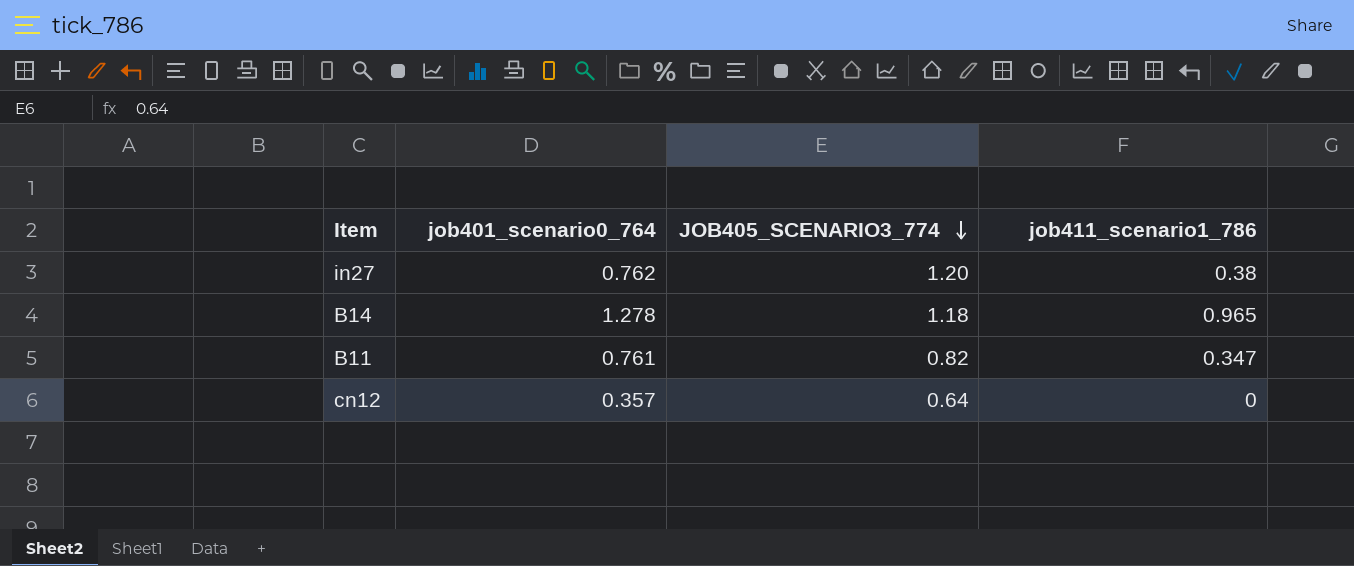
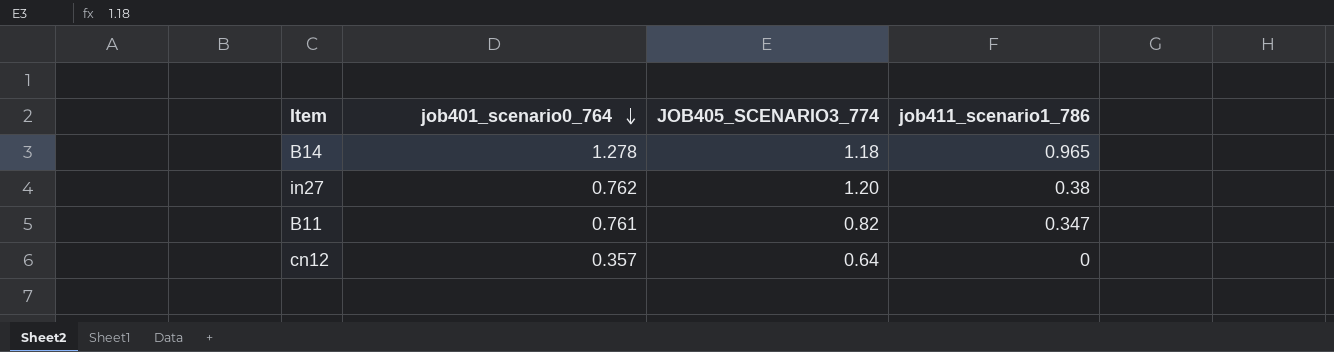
row order: JOB405_SCENARIO3_774 descending -> job401_scenario0_764 descending

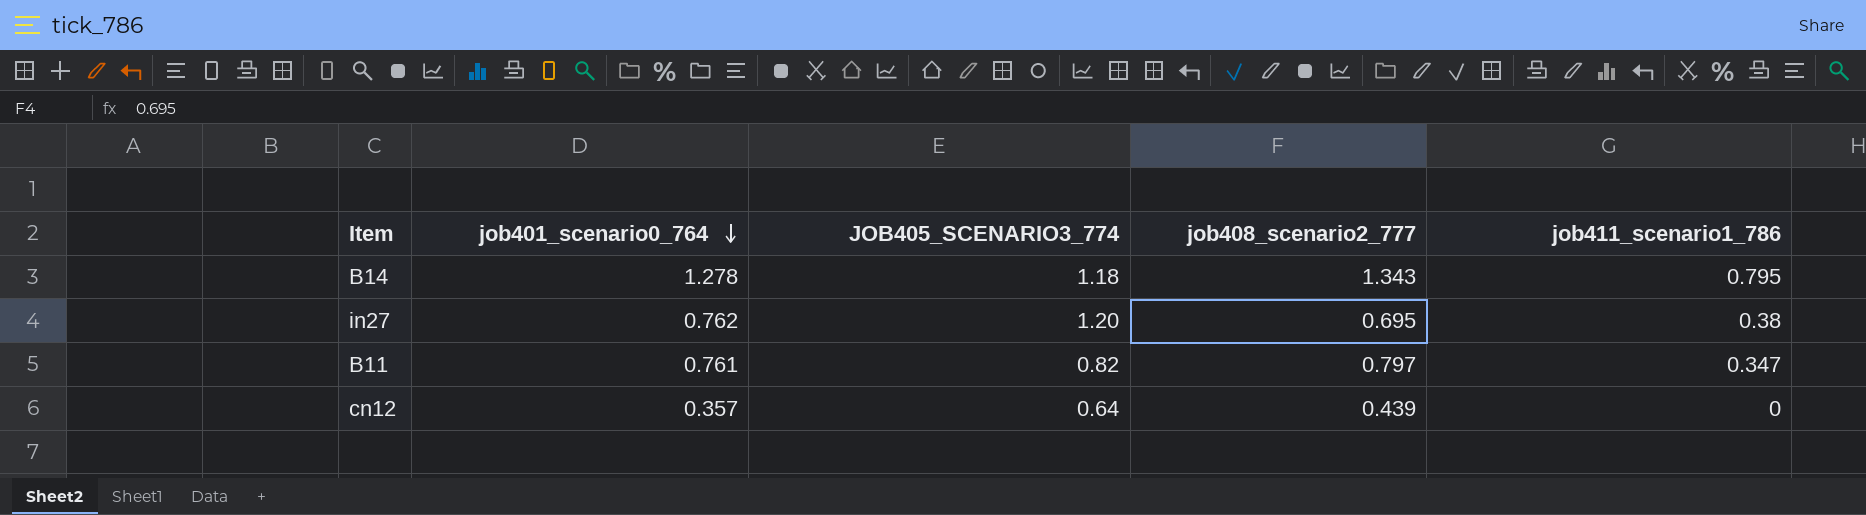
column job408_scenario2_777 | position: none -> 4
B14 | job411_scenario1_786: 0.965 -> 0.795

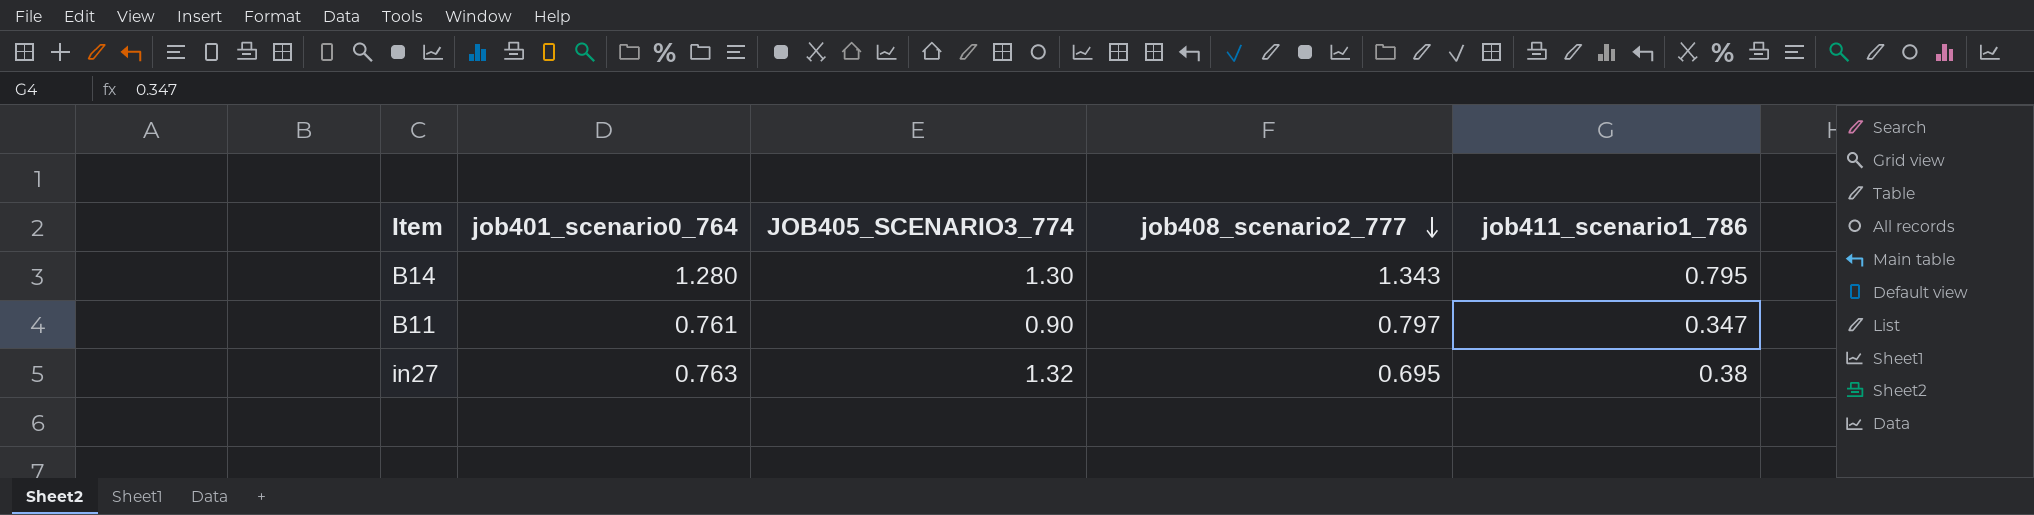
row order: job401_scenario0_764 descending -> job408_scenario2_777 descending
row cn12: 0.357 | 0.64 | 0.439 | 0 -> none
B14 | job401_scenario0_764: 1.278 -> 1.280
B14 | JOB405_SCENARIO3_774: 1.18 -> 1.30
B11 | JOB405_SCENARIO3_774: 0.82 -> 0.90
in27 | job401_scenario0_764: 0.762 -> 0.763
in27 | JOB405_SCENARIO3_774: 1.20 -> 1.32

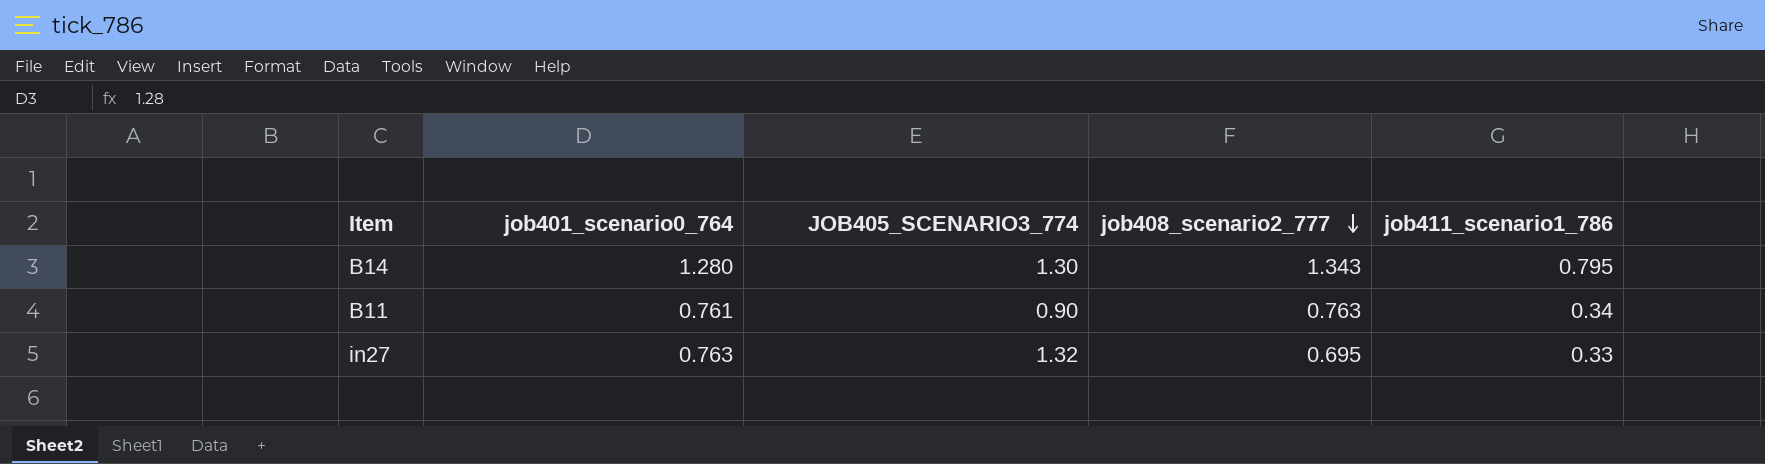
B11 | job408_scenario2_777: 0.797 -> 0.763
B11 | job411_scenario1_786: 0.347 -> 0.34
in27 | job411_scenario1_786: 0.38 -> 0.33

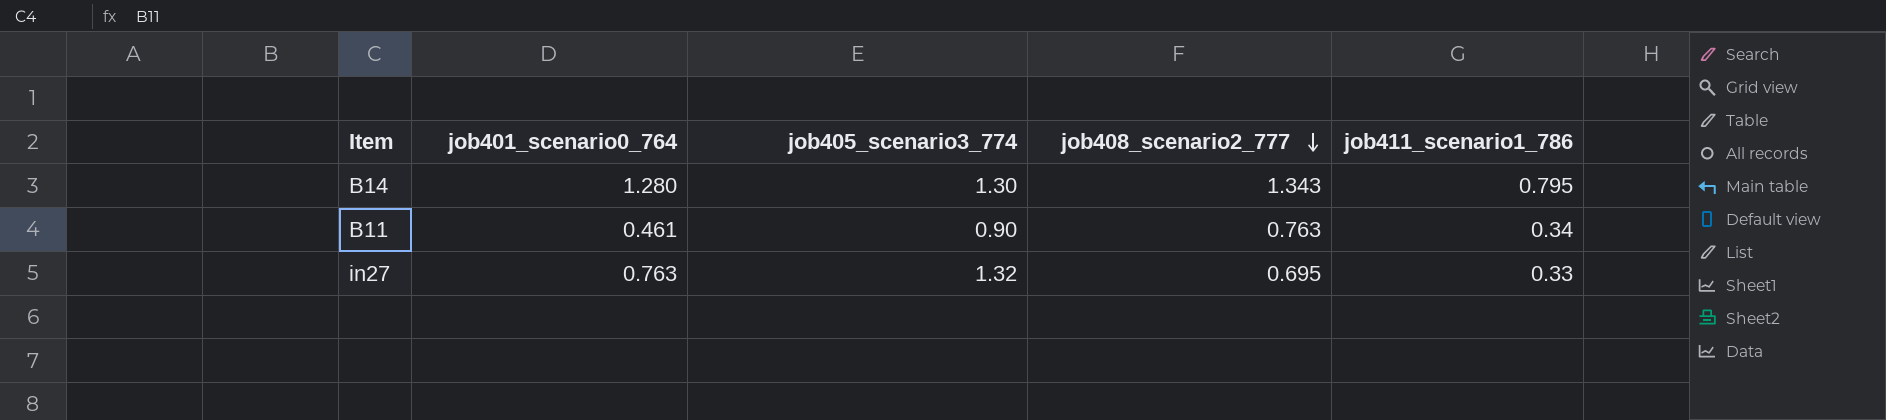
column name: JOB405_SCENARIO3_774 -> job405_scenario3_774
B11 | job401_scenario0_764: 0.761 -> 0.461

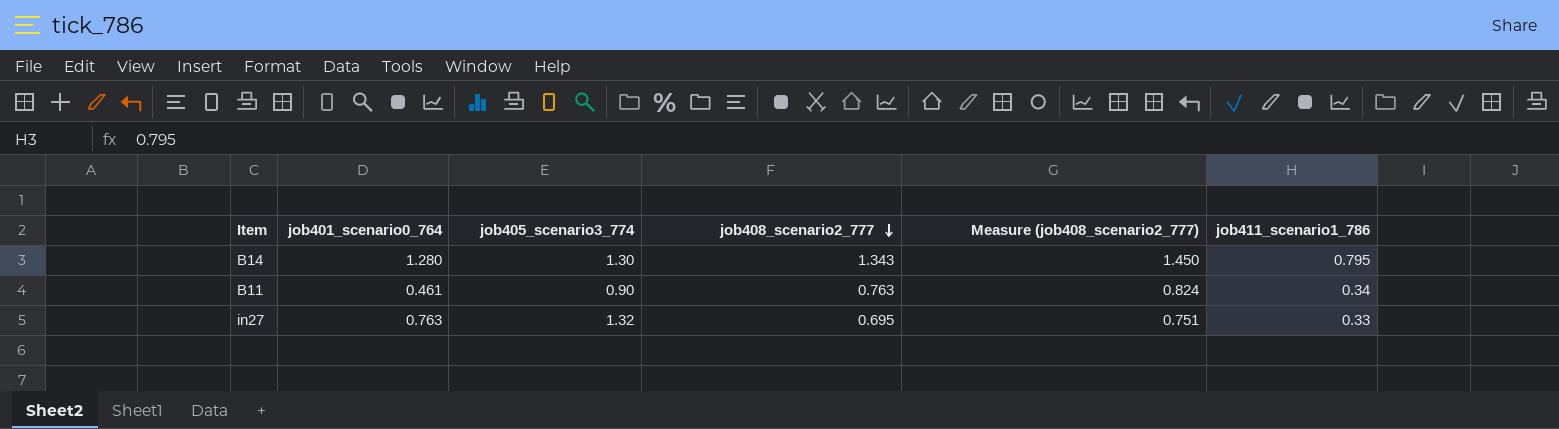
column Measure (job408_scenario2_777) | formula: none -> [job408_scenario2_777] * 1.08

